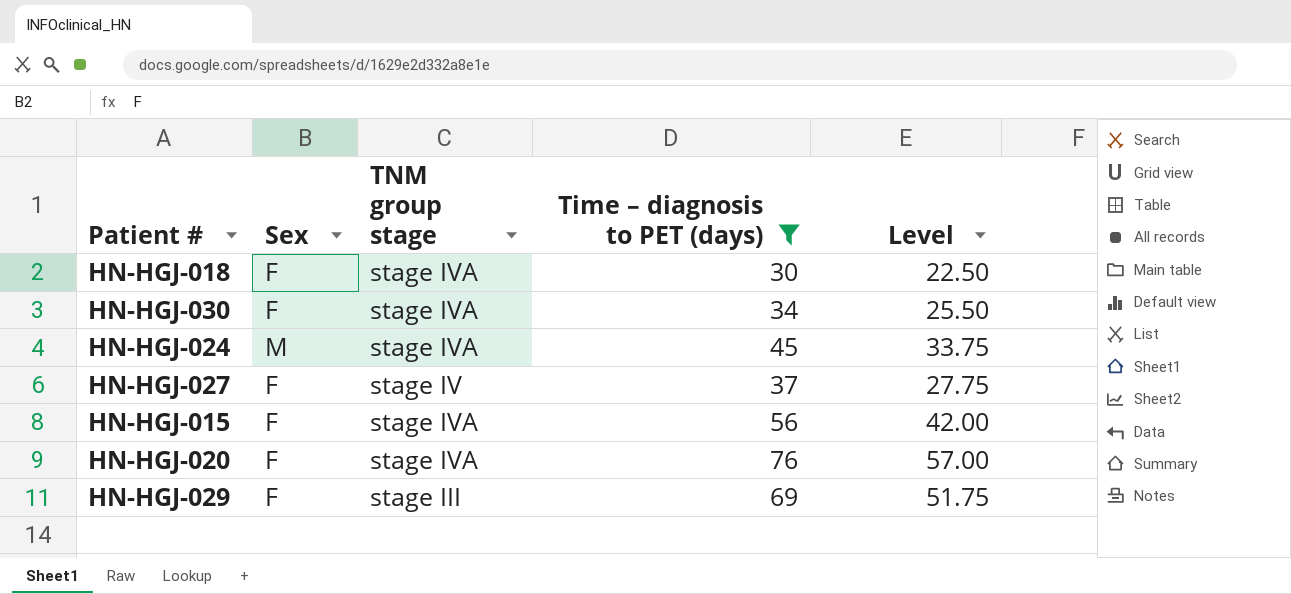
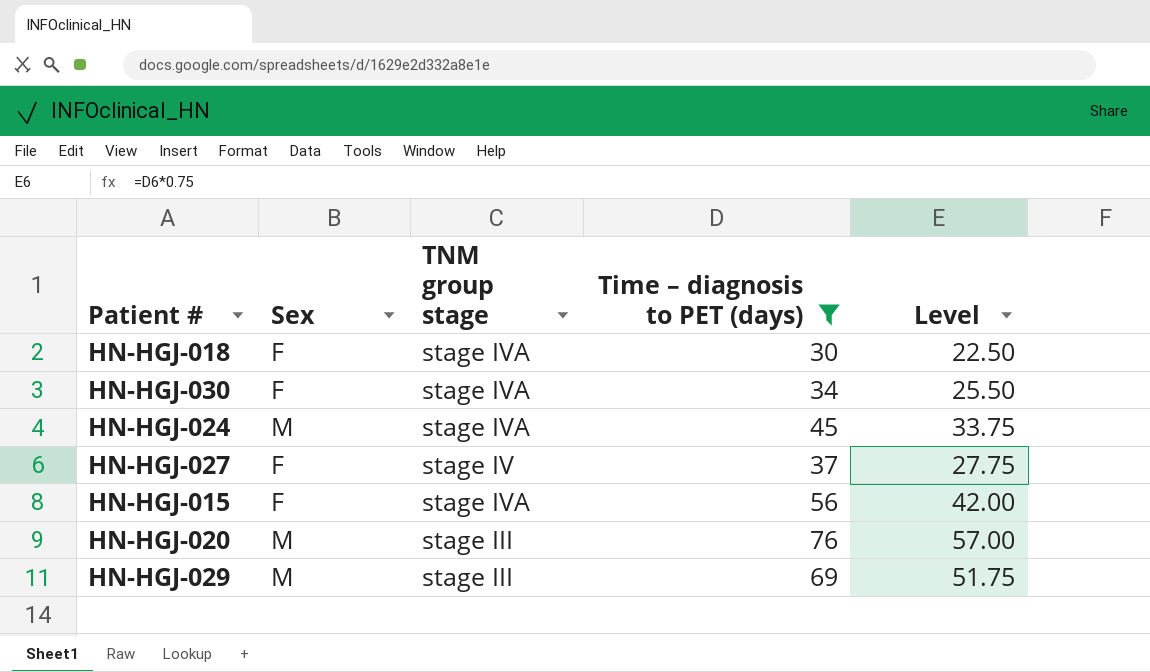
HN-HGJ-020 | Sex: F -> M
HN-HGJ-020 | TNM group stage: stage IVA -> stage III
HN-HGJ-029 | Sex: F -> M

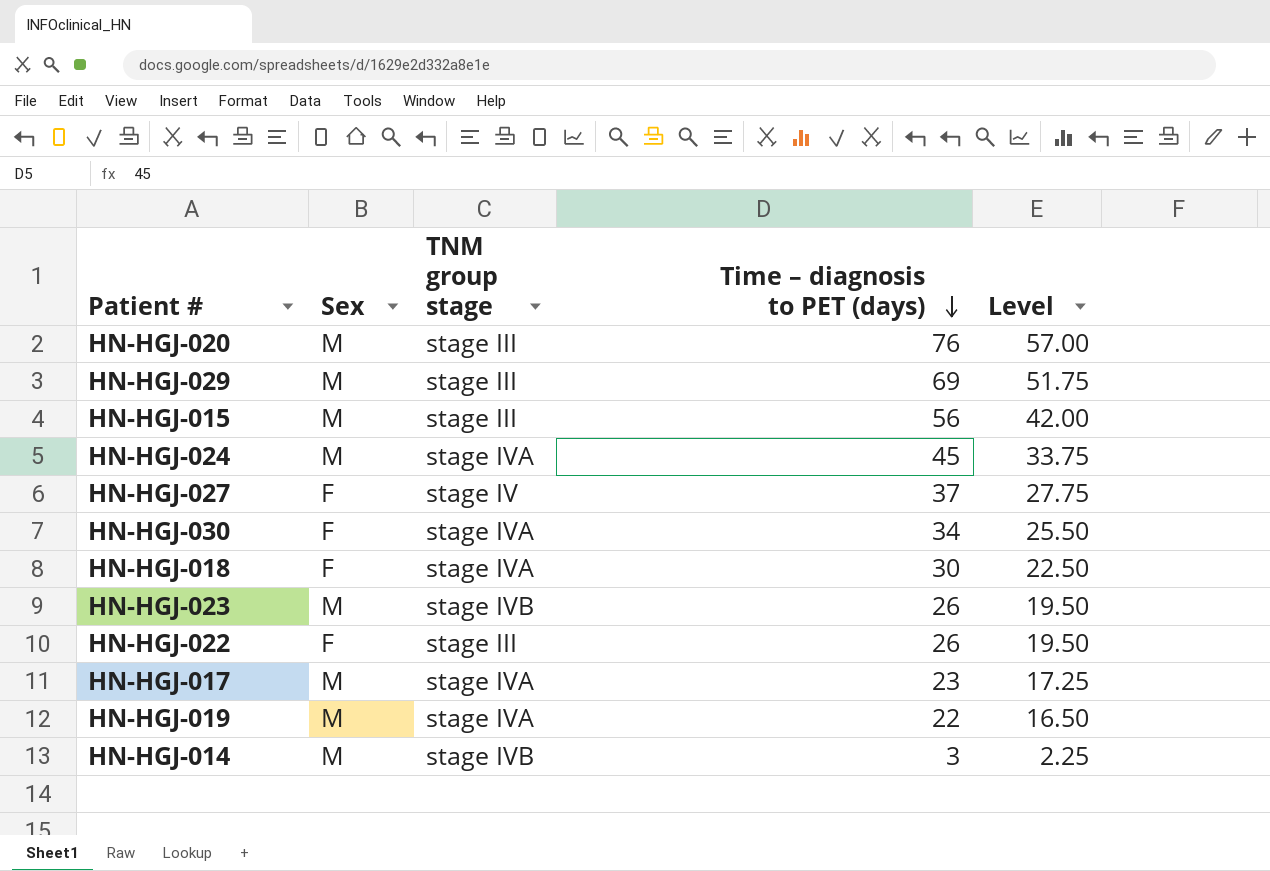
filter: Time – diagnosis to PET (days) >= 30 -> none
row order: none -> Time – diagnosis to PET (days) descending
HN-HGJ-015 | Sex: F -> M
HN-HGJ-015 | TNM group stage: stage IVA -> stage III

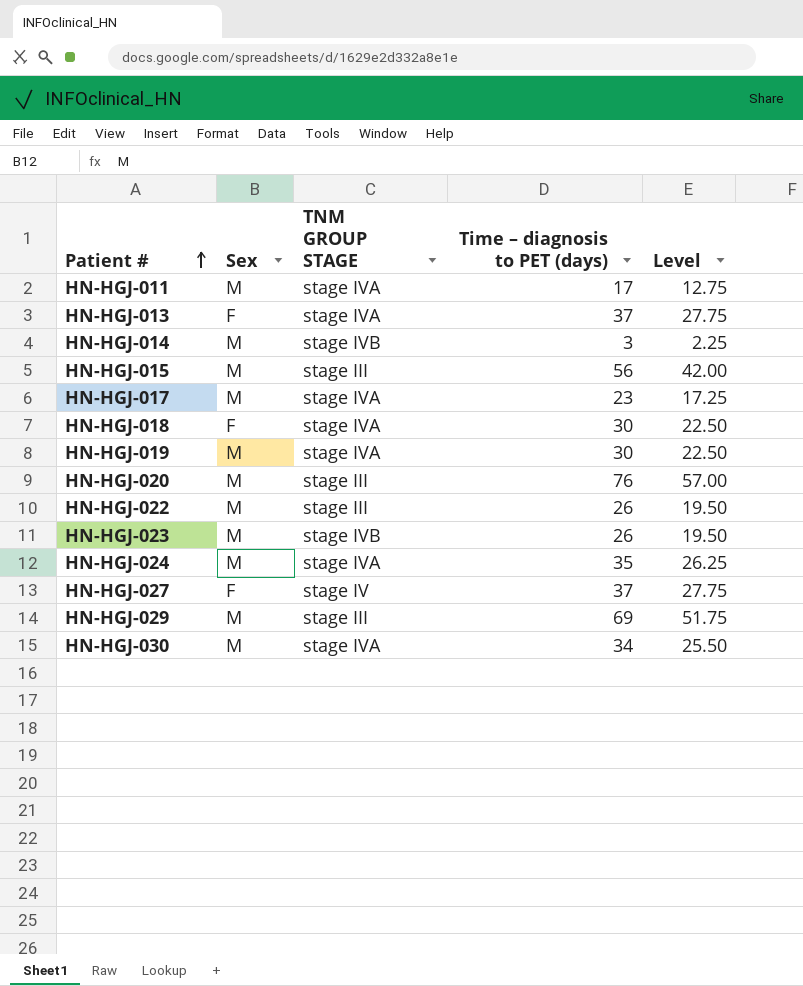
row order: Time – diagnosis to PET (days) descending -> Patient # ascending
column name: TNM group stage -> TNM GROUP STAGE
row HN-HGJ-011: none -> M | stage IVA | 17 | 12.75
row HN-HGJ-013: none -> F | stage IVA | 37 | 27.75
HN-HGJ-019 | Time – diagnosis to PET (days): 22 -> 30
HN-HGJ-019 | Level: 16.50 -> 22.50
HN-HGJ-022 | Sex: F -> M
HN-HGJ-024 | Time – diagnosis to PET (days): 45 -> 35
HN-HGJ-024 | Level: 33.75 -> 26.25
HN-HGJ-030 | Sex: F -> M

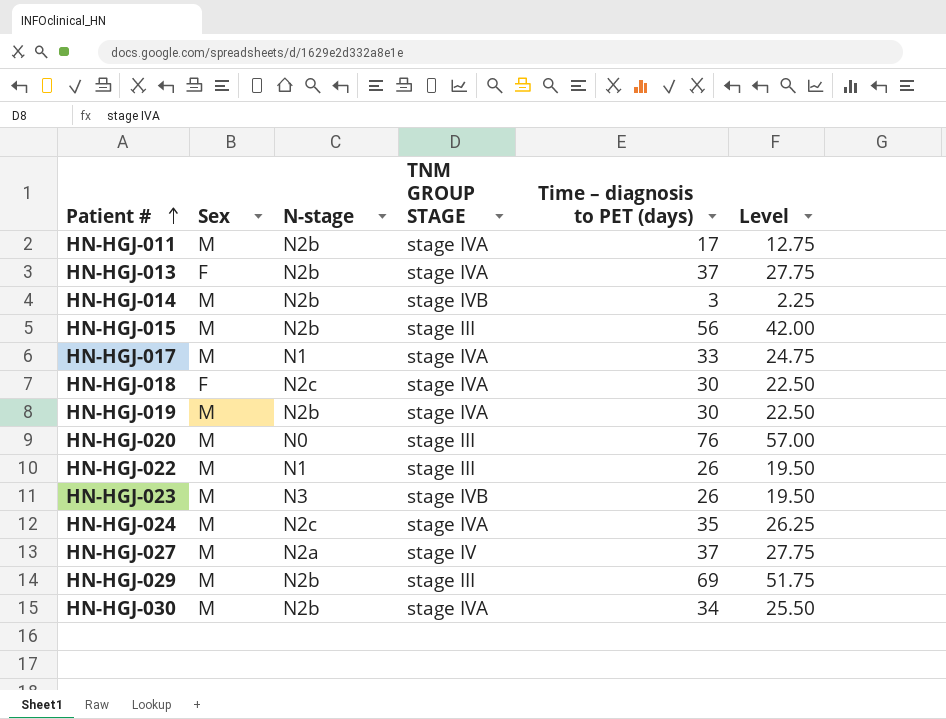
column N-stage | position: none -> 3
HN-HGJ-017 | Time – diagnosis to PET (days): 23 -> 33
HN-HGJ-017 | Level: 17.25 -> 24.75
HN-HGJ-027 | Sex: F -> M

